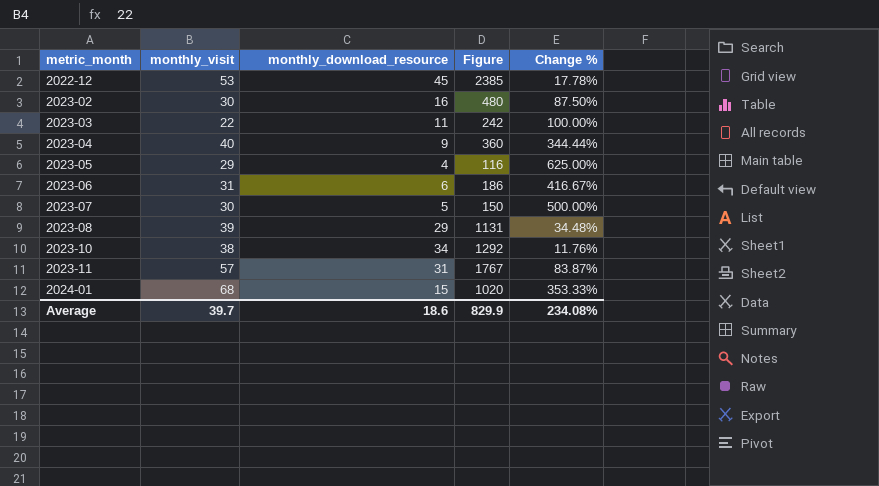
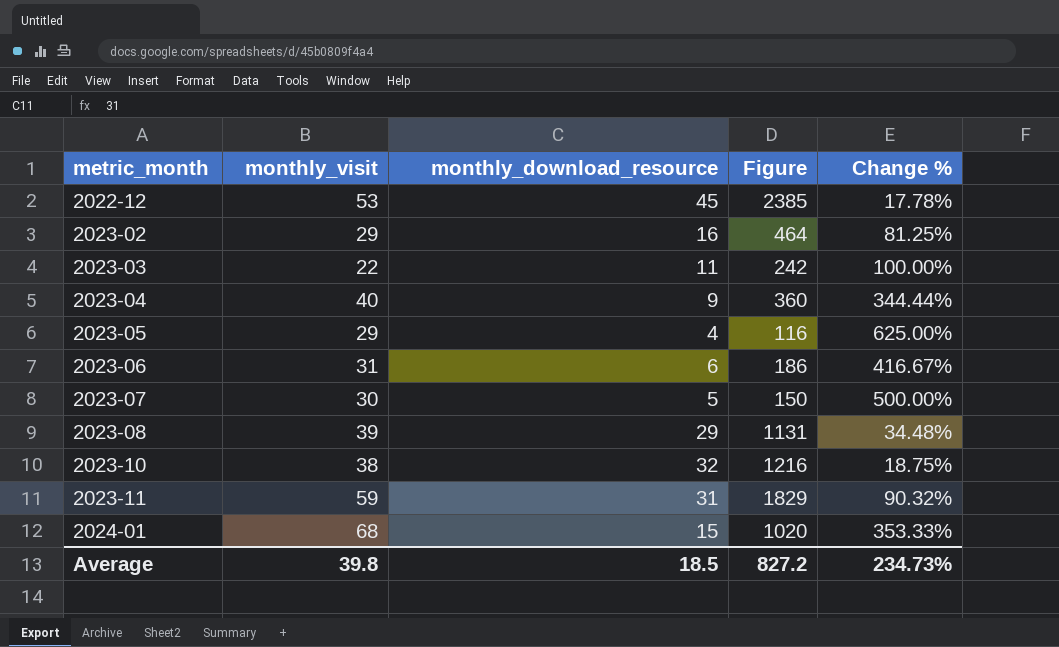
2023-02 | monthly_visit: 30 -> 29
2023-02 | Figure: 480 -> 464
2023-02 | Change %: 87.50% -> 81.25%
2023-10 | monthly_download_resource: 34 -> 32
2023-10 | Figure: 1292 -> 1216
2023-10 | Change %: 11.76% -> 18.75%
2023-11 | monthly_visit: 57 -> 59
2023-11 | Figure: 1767 -> 1829
2023-11 | Change %: 83.87% -> 90.32%
Average | monthly_visit: 39.7 -> 39.8
Average | monthly_download_resource: 18.6 -> 18.5
Average | Figure: 829.9 -> 827.2
Average | Change %: 234.08% -> 234.73%

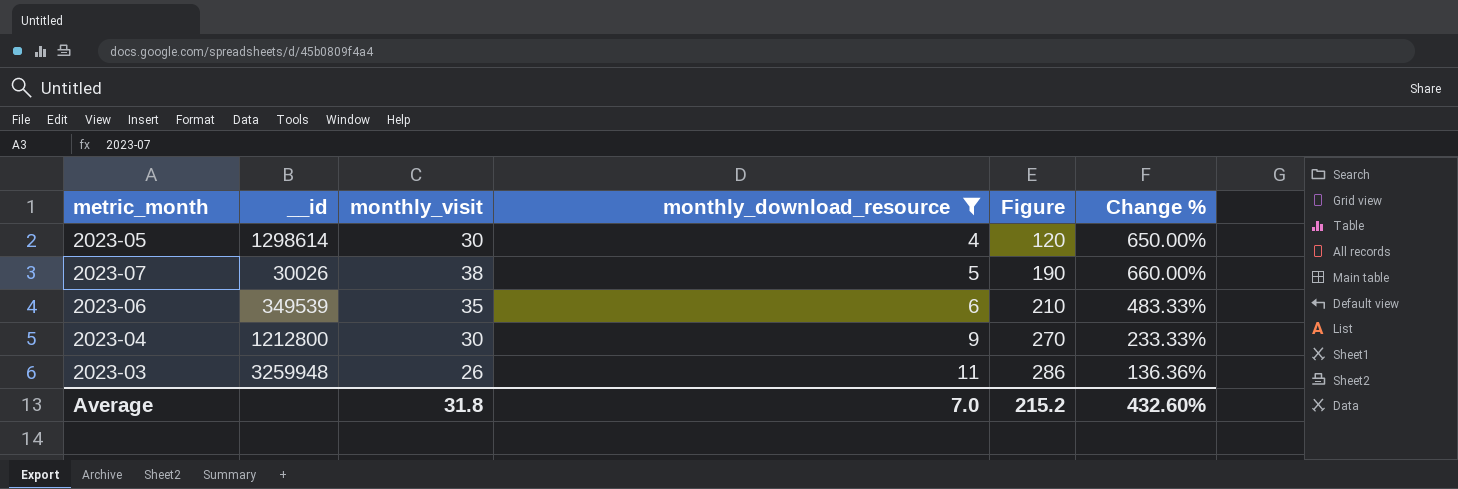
filter: none -> monthly_download_resource <= 11
row order: metric_month ascending -> monthly_download_resource ascending
column __id | position: none -> 2
2023-05 | monthly_visit: 29 -> 30
2023-05 | Figure: 116 -> 120
2023-05 | Change %: 625.00% -> 650.00%
2023-07 | monthly_visit: 30 -> 38
2023-07 | Figure: 150 -> 190
2023-07 | Change %: 500.00% -> 660.00%
2023-06 | monthly_visit: 31 -> 35
2023-06 | Figure: 186 -> 210
2023-06 | Change %: 416.67% -> 483.33%
2023-04 | monthly_visit: 40 -> 30
2023-04 | Figure: 360 -> 270
2023-04 | Change %: 344.44% -> 233.33%
2023-03 | monthly_visit: 22 -> 26
2023-03 | Figure: 242 -> 286
2023-03 | Change %: 100.00% -> 136.36%
Average | monthly_visit: 39.8 -> 31.8
Average | monthly_download_resource: 18.5 -> 7.0
Average | Figure: 827.2 -> 215.2
Average | Change %: 234.73% -> 432.60%

